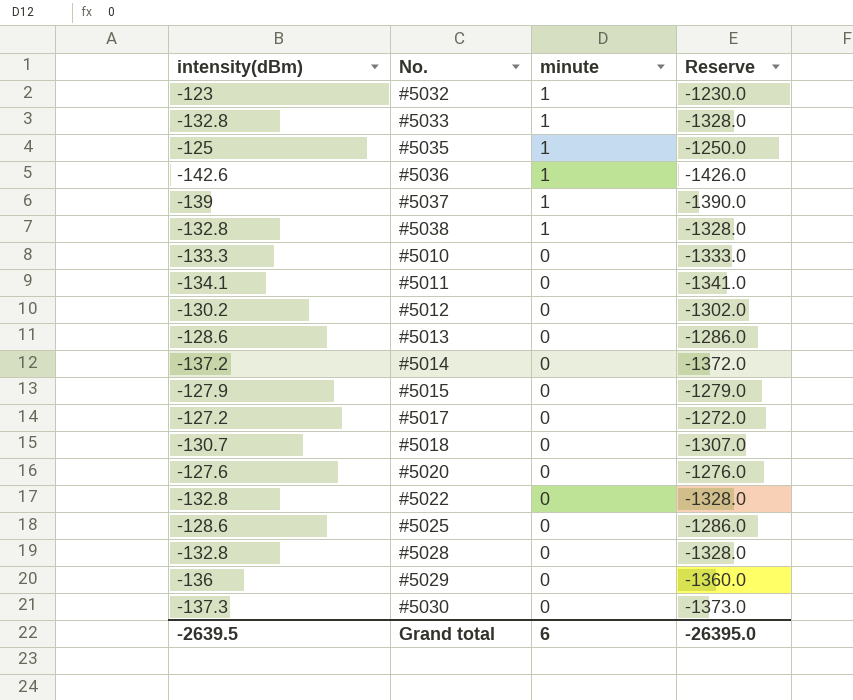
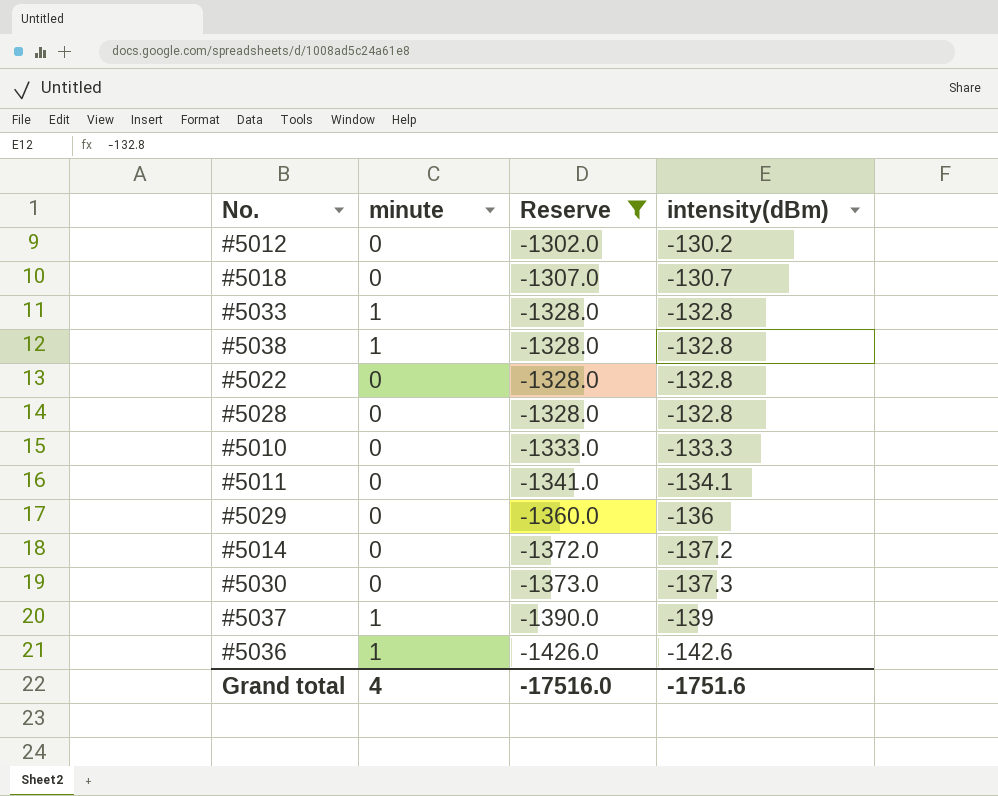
filter: none -> Reserve <= -1302.0
row order: minute descending -> Reserve descending
column intensity(dBm) | position: 1 -> 4
Grand total | minute: 6 -> 4
Grand total | Reserve: -26395.0 -> -17516.0
Grand total | intensity(dBm): -2639.5 -> -1751.6

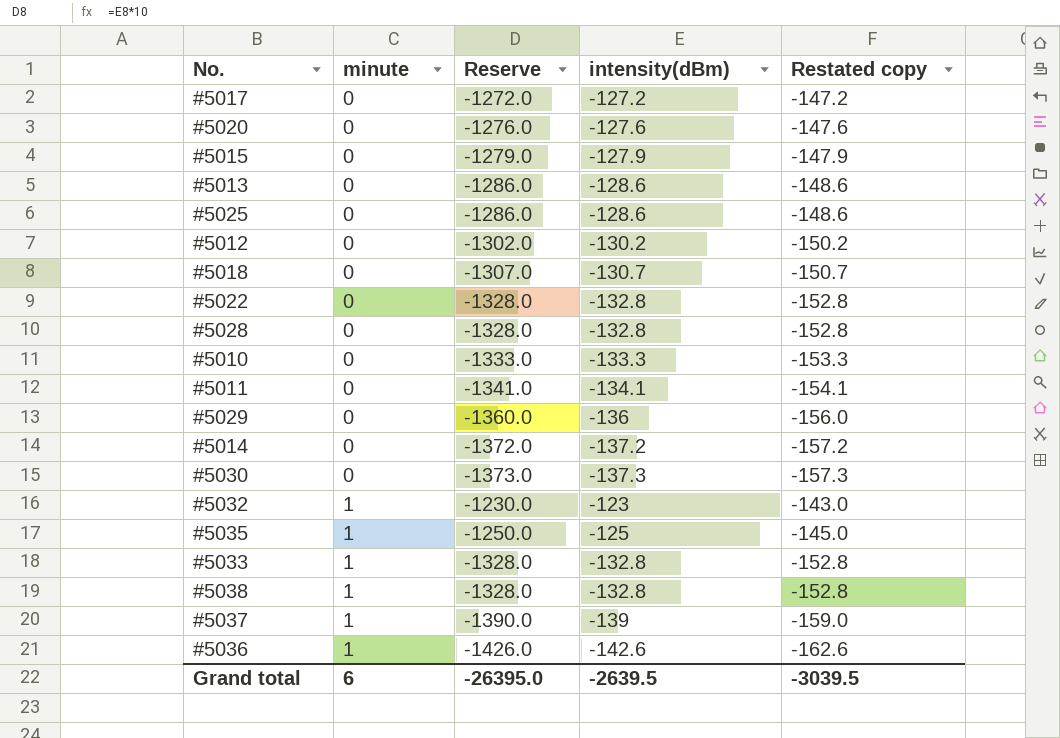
filter: Reserve <= -1302.0 -> none
row order: Reserve descending -> minute ascending
column Restated copy | formula: none -> [intensity(dBm)] - 20
Grand total | minute: 4 -> 6
Grand total | Reserve: -17516.0 -> -26395.0
Grand total | intensity(dBm): -1751.6 -> -2639.5

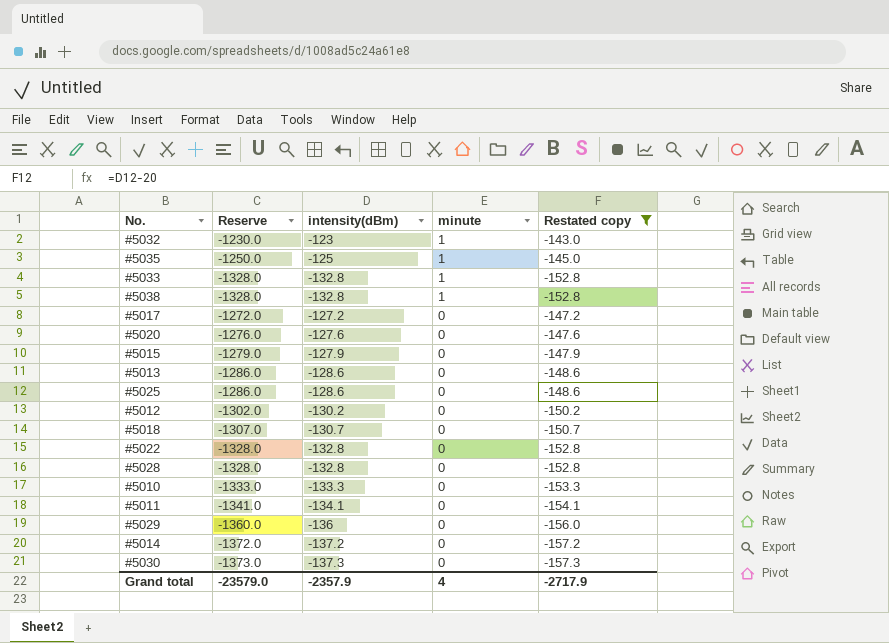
filter: none -> Restated copy >= -157.3
row order: minute ascending -> minute descending
column minute | position: 2 -> 4
Grand total | Reserve: -26395.0 -> -23579.0
Grand total | intensity(dBm): -2639.5 -> -2357.9
Grand total | minute: 6 -> 4
Grand total | Restated copy: -3039.5 -> -2717.9

